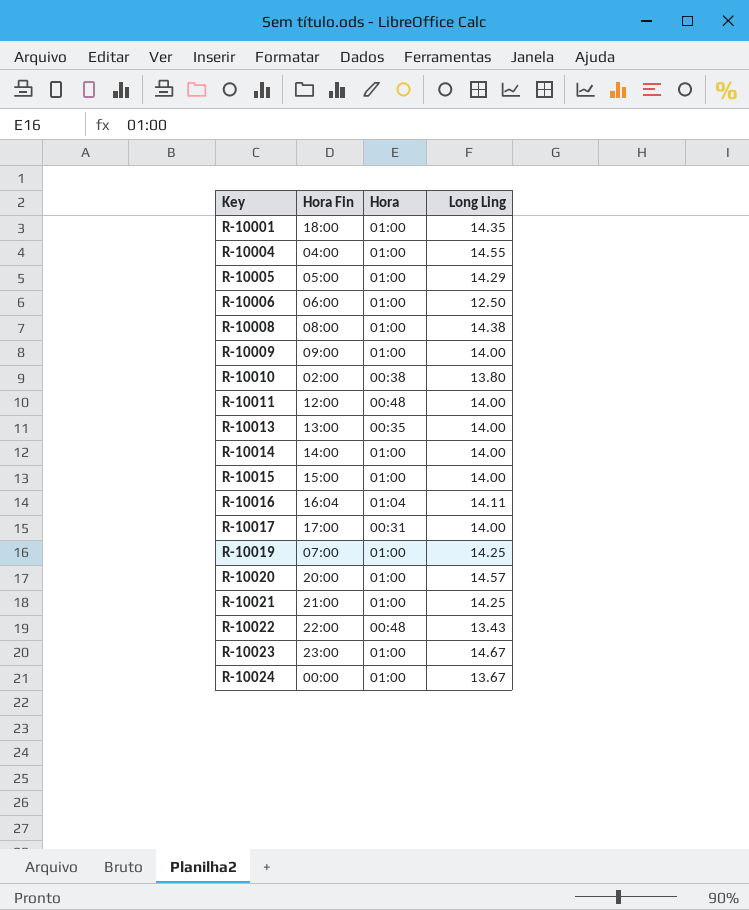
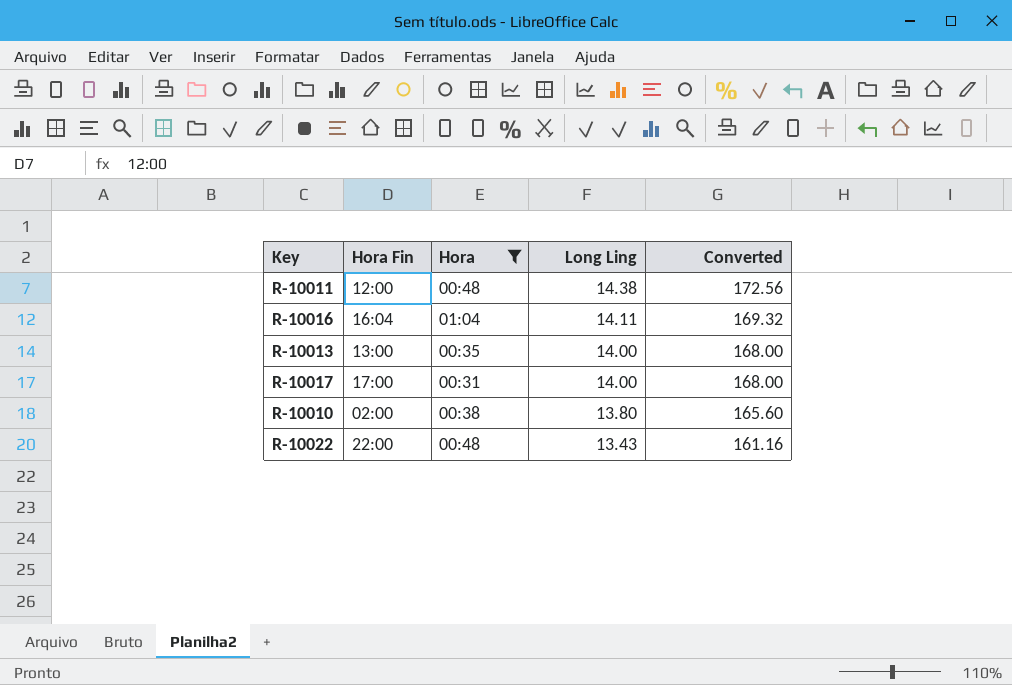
filter: none -> Hora != 01:00
row order: Key ascending -> Long Ling descending
column Converted | formula: none -> [Long Ling] * 12
R-10011 | Long Ling: 14.00 -> 14.38

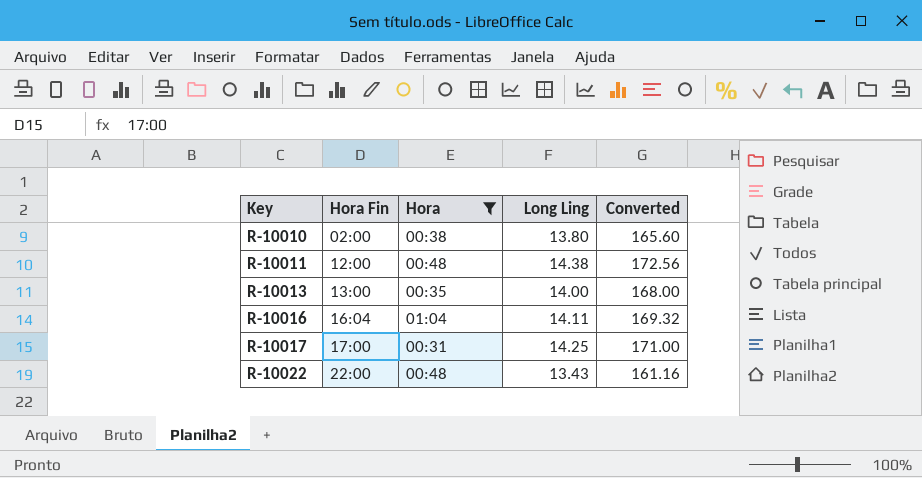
row order: Long Ling descending -> Key ascending
R-10017 | Long Ling: 14.00 -> 14.25
R-10017 | Converted: 168.00 -> 171.00

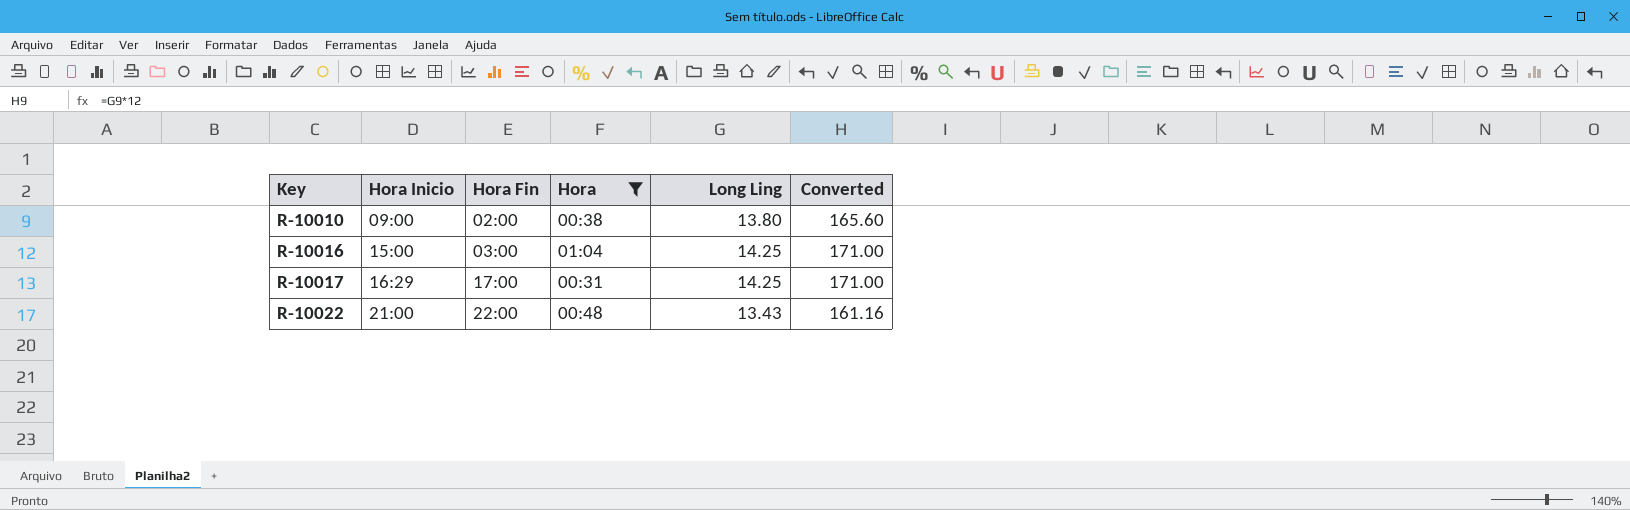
column Hora Inicio | position: none -> 2
row R-10011: 12:00 | 00:48 | 14.38 | 172.56 -> none
row R-10013: 13:00 | 00:35 | 14.00 | 168.00 -> none
R-10016 | Hora Fin: 16:04 -> 03:00
R-10016 | Long Ling: 14.11 -> 14.25
R-10016 | Converted: 169.32 -> 171.00

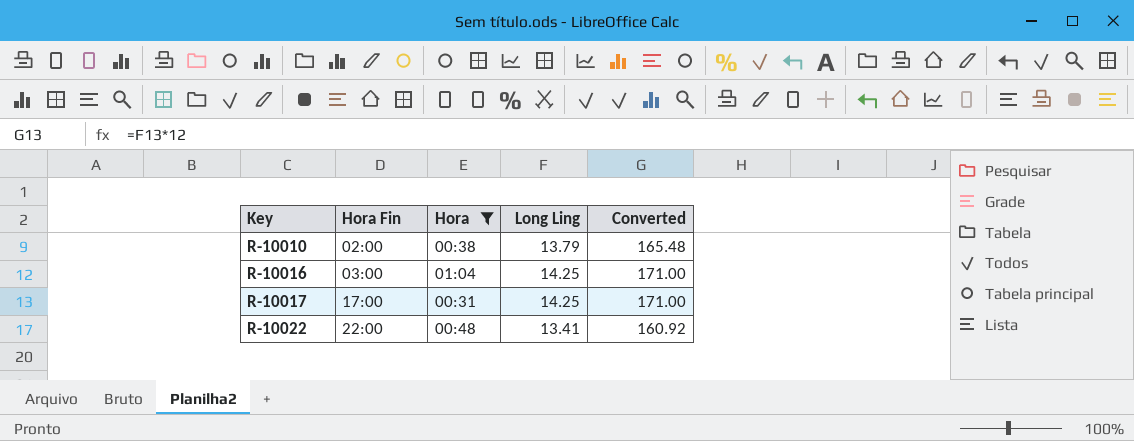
column Hora Inicio | position: 2 -> none
R-10010 | Long Ling: 13.80 -> 13.79
R-10010 | Converted: 165.60 -> 165.48
R-10022 | Long Ling: 13.43 -> 13.41
R-10022 | Converted: 161.16 -> 160.92

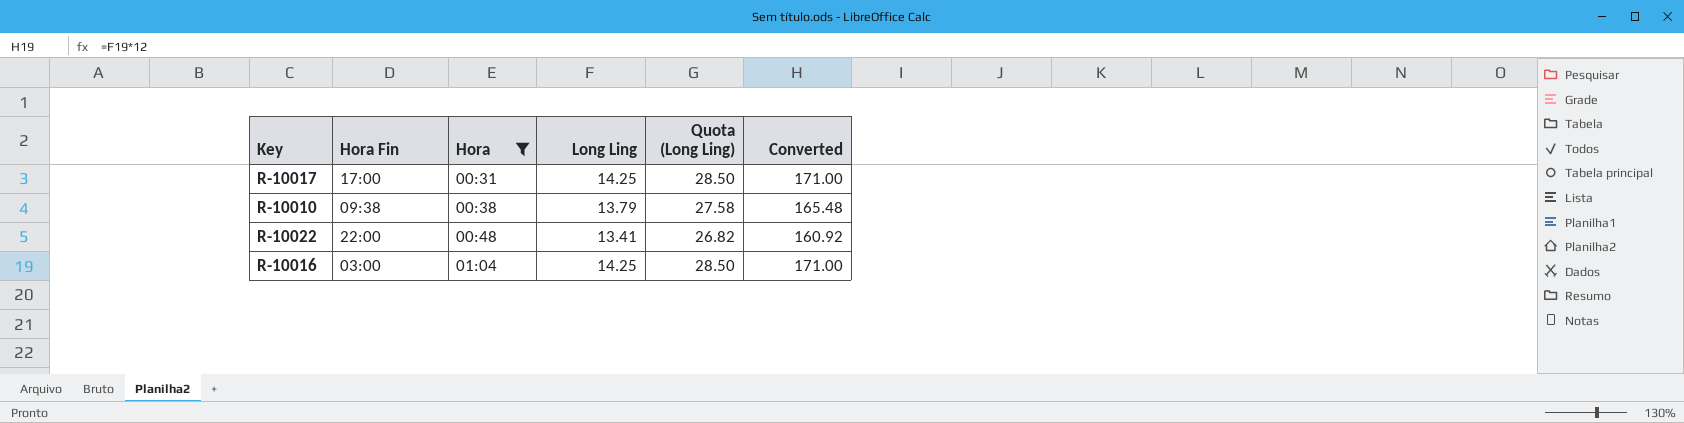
row order: Key ascending -> Hora ascending
column Quota (Long Ling) | formula: none -> [Long Ling] * 2
R-10010 | Hora Fin: 02:00 -> 09:38

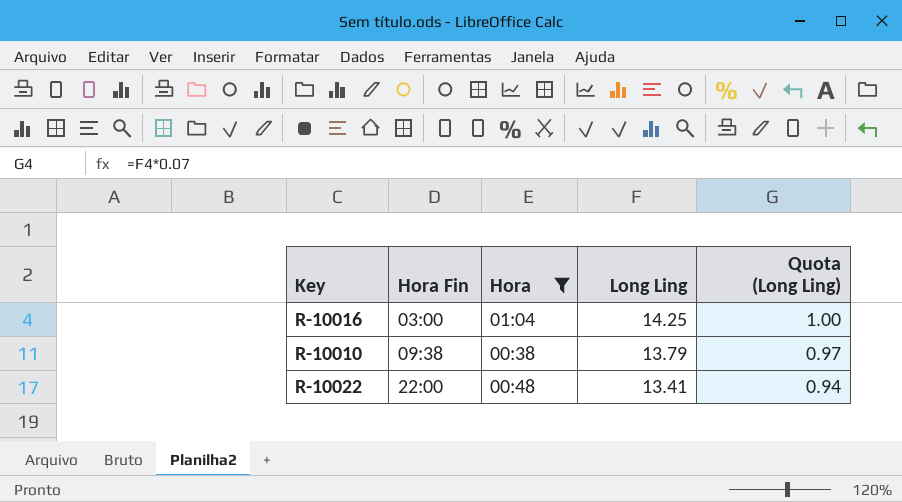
row order: Hora ascending -> Hora Fin ascending
column Converted | formula: [Long Ling] * 12 -> none
column Quota (Long Ling) | formula: [Long Ling] * 2 -> [Long Ling] * 0.07
row R-10017: 17:00 | 00:31 | 14.25 | 28.50 | 171.00 -> none

